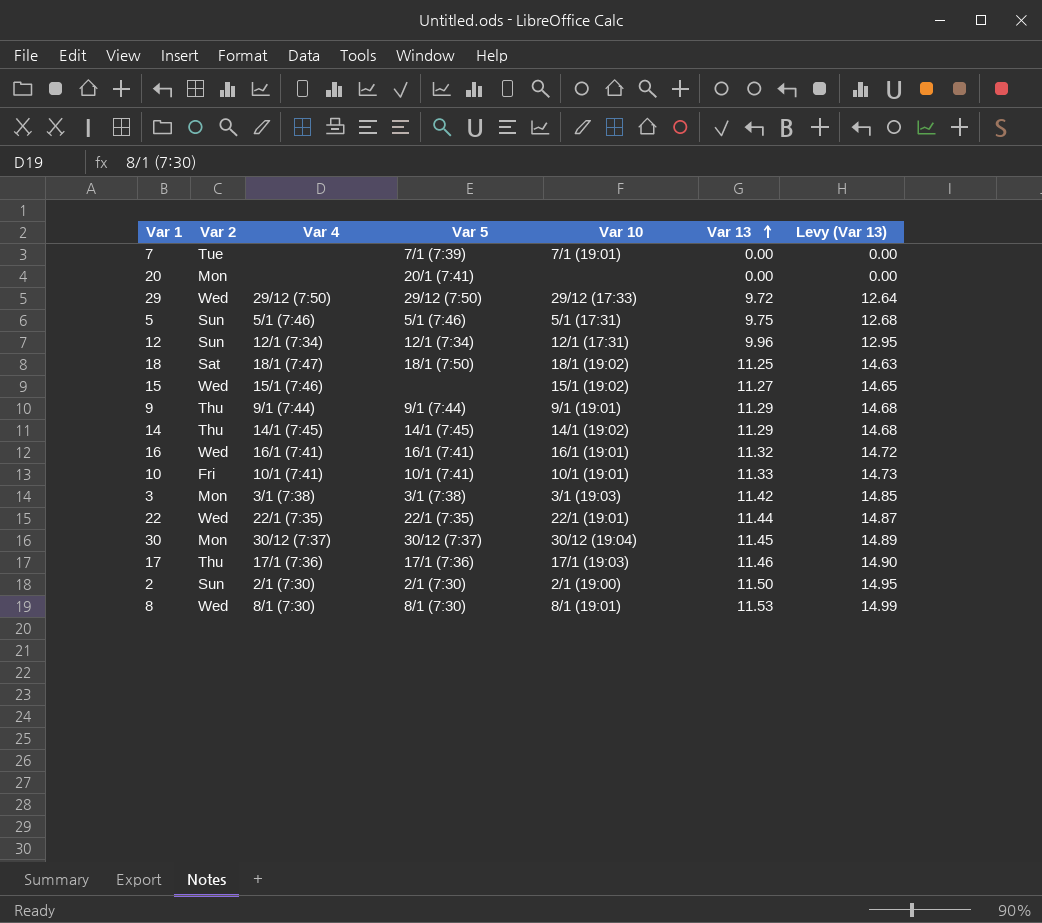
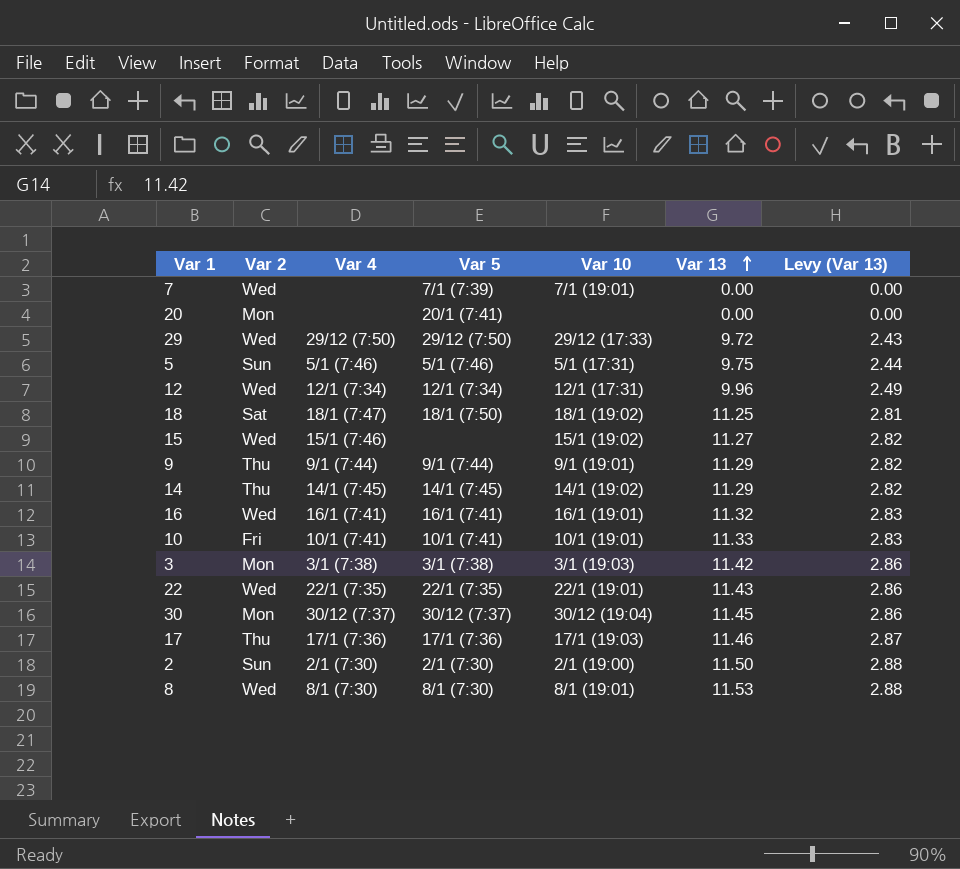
column Levy (Var 13) | formula: [Var 13] * 1.3 -> [Var 13] * 0.25
7 | Var 2: Tue -> Wed
12 | Var 2: Sun -> Wed
22 | Var 13: 11.44 -> 11.43

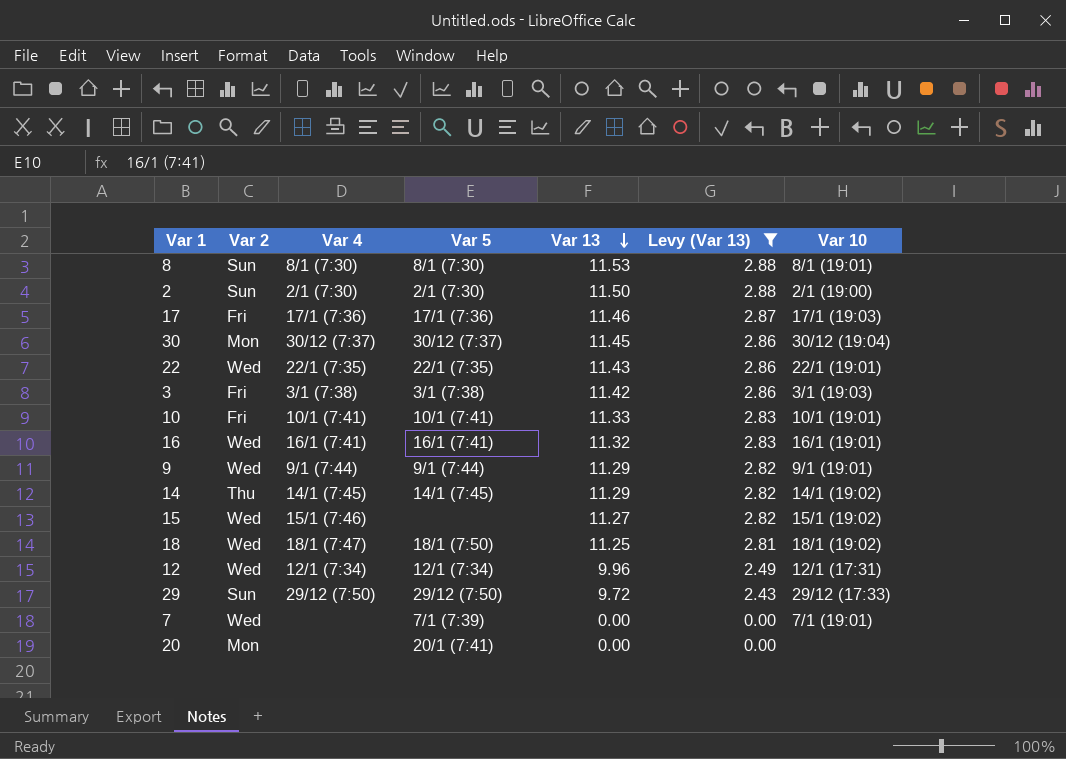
filter: none -> Levy (Var 13) != 2.44
row order: Var 13 ascending -> Var 13 descending
column Var 10 | position: 5 -> 7
8 | Var 2: Wed -> Sun
17 | Var 2: Thu -> Fri
3 | Var 2: Mon -> Fri
9 | Var 2: Thu -> Wed
18 | Var 2: Sat -> Wed
29 | Var 2: Wed -> Sun

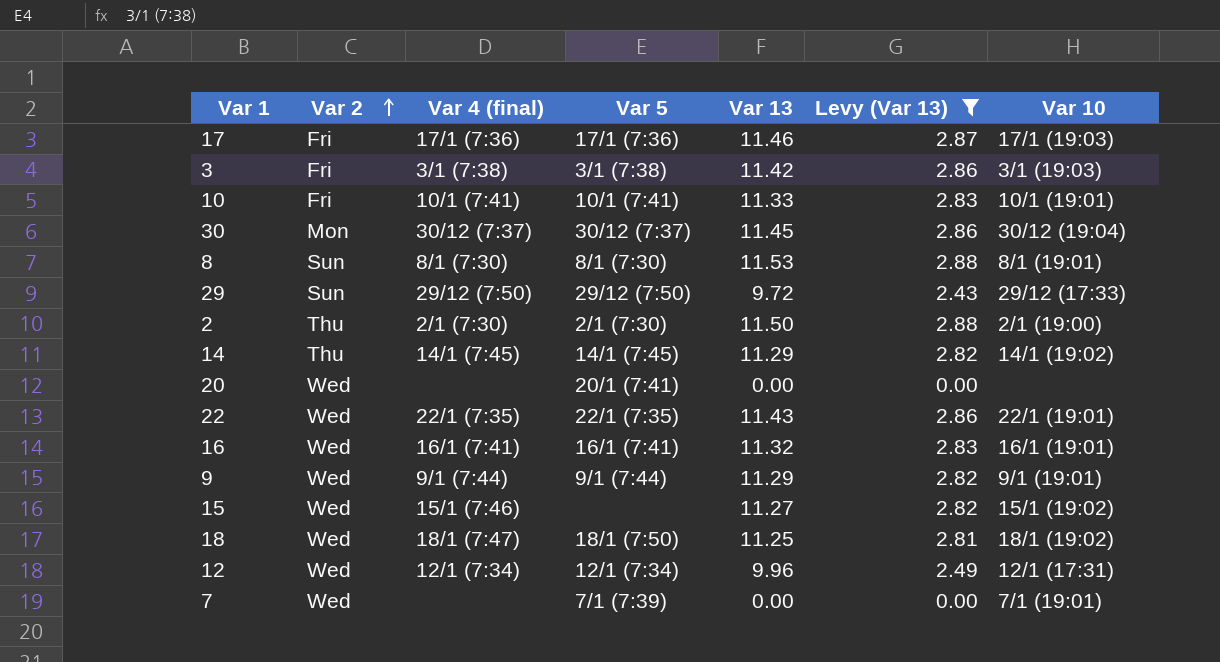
row order: Var 13 descending -> Var 2 ascending
column name: Var 4 -> Var 4 (final)
2 | Var 2: Sun -> Thu
20 | Var 2: Mon -> Wed

